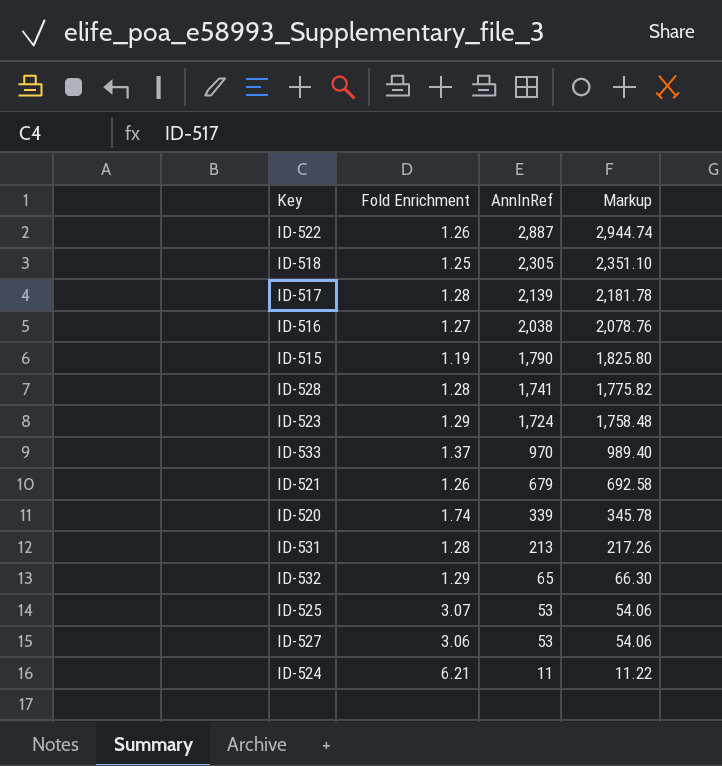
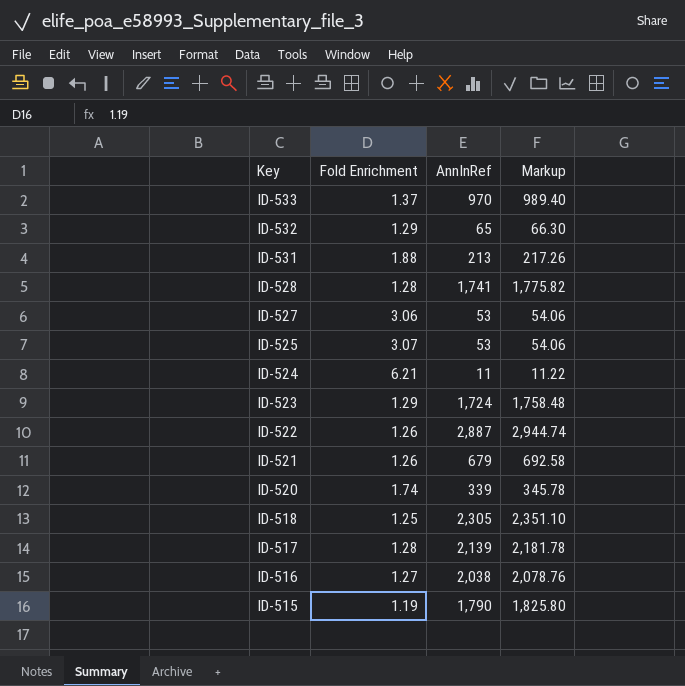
row order: AnnInRef descending -> Key descending
ID-531 | Fold Enrichment: 1.28 -> 1.88

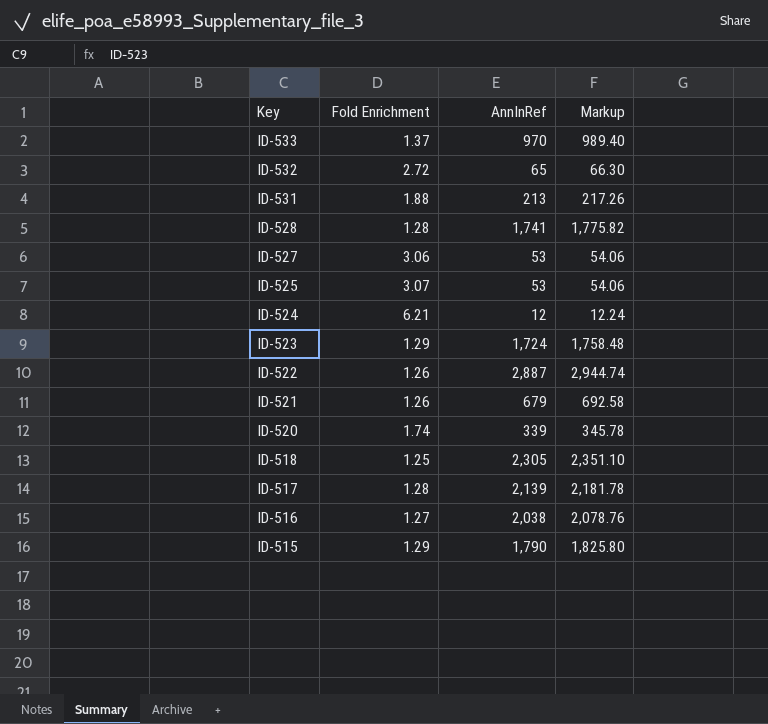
ID-532 | Fold Enrichment: 1.29 -> 2.72
ID-524 | AnnInRef: 11 -> 12
ID-524 | Markup: 11.22 -> 12.24
ID-515 | Fold Enrichment: 1.19 -> 1.29

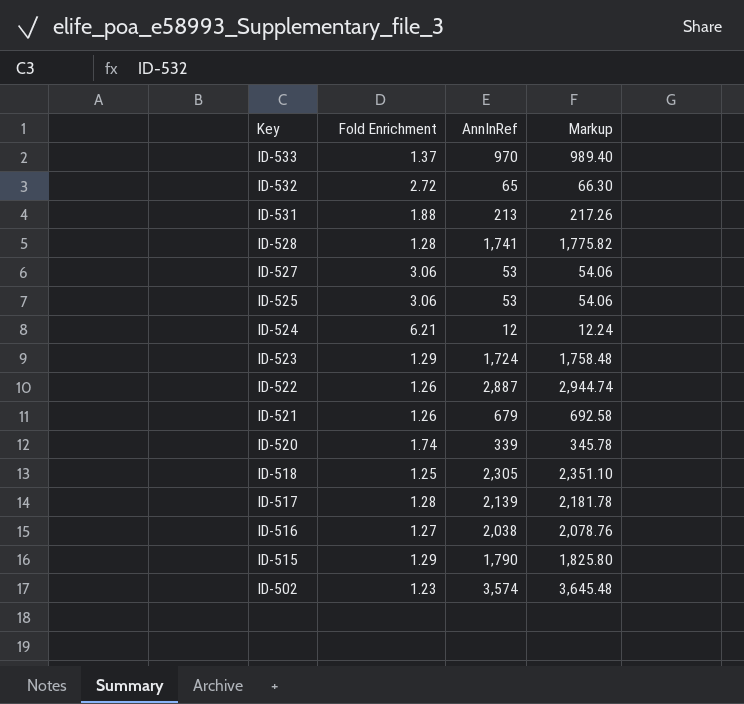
ID-525 | Fold Enrichment: 3.07 -> 3.06
row ID-502: none -> 1.23 | 3,574 | 3,645.48

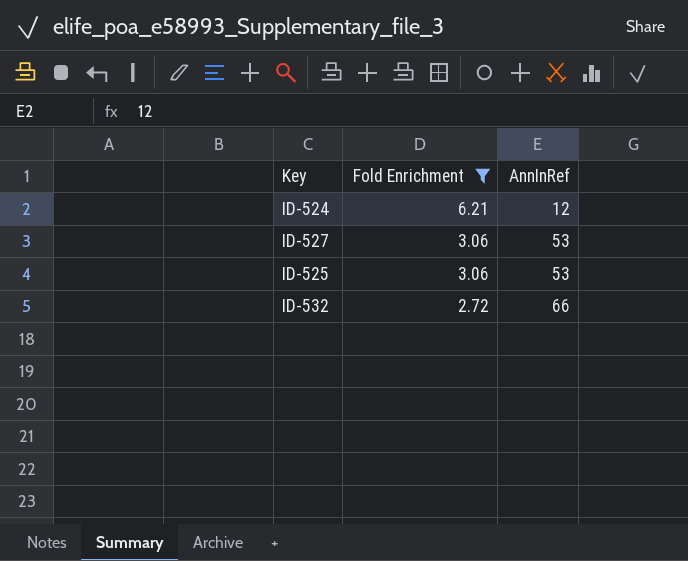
filter: none -> Fold Enrichment >= 2.72
row order: Key descending -> Fold Enrichment descending
column Markup | formula: [AnnInRef] * 1.02 -> none
ID-532 | AnnInRef: 65 -> 66

